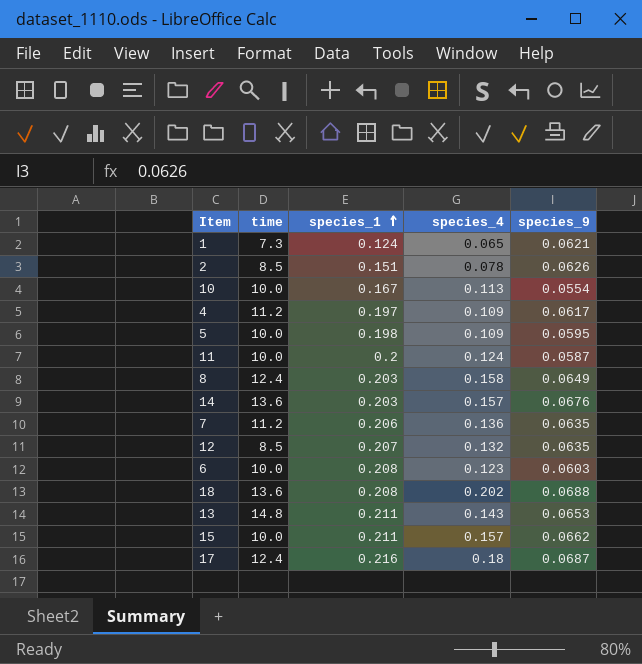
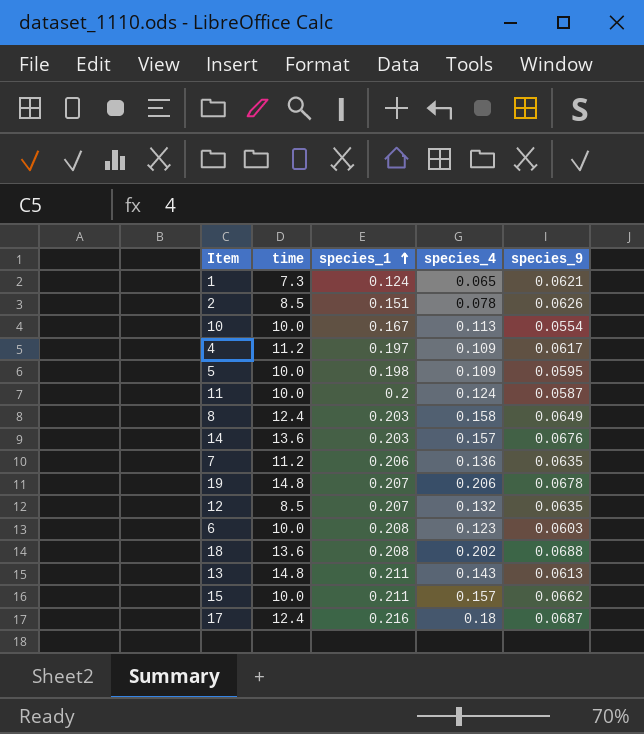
row 19: none -> 14.8 | 0.207 | 0.206 | 0.0678
13 | species_9: 0.0653 -> 0.0613

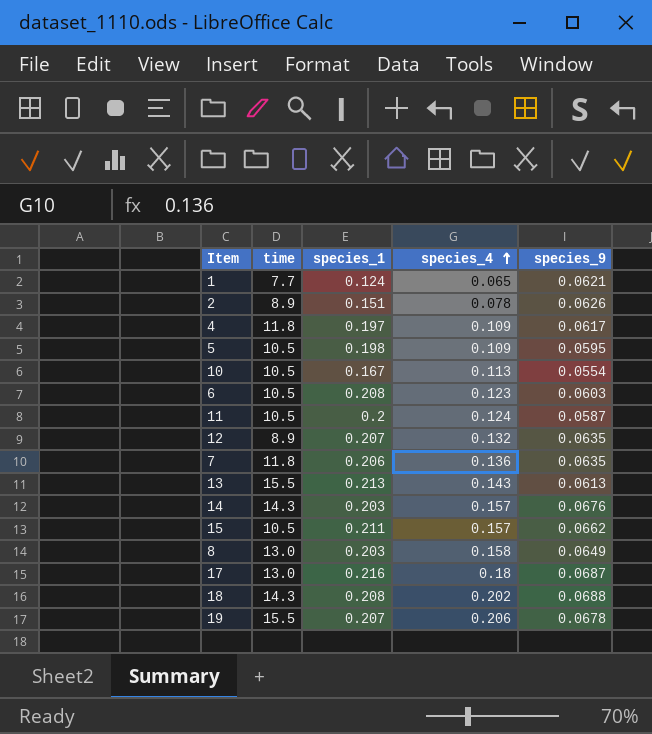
row order: species_1 ascending -> species_4 ascending
1 | time: 7.3 -> 7.7
2 | time: 8.5 -> 8.9
4 | time: 11.2 -> 11.8
5 | time: 10.0 -> 10.5
10 | time: 10.0 -> 10.5
6 | time: 10.0 -> 10.5
11 | time: 10.0 -> 10.5
12 | time: 8.5 -> 8.9
7 | time: 11.2 -> 11.8
13 | time: 14.8 -> 15.5
13 | species_1: 0.211 -> 0.213
14 | time: 13.6 -> 14.3
15 | time: 10.0 -> 10.5
8 | time: 12.4 -> 13.0
17 | time: 12.4 -> 13.0
18 | time: 13.6 -> 14.3
19 | time: 14.8 -> 15.5

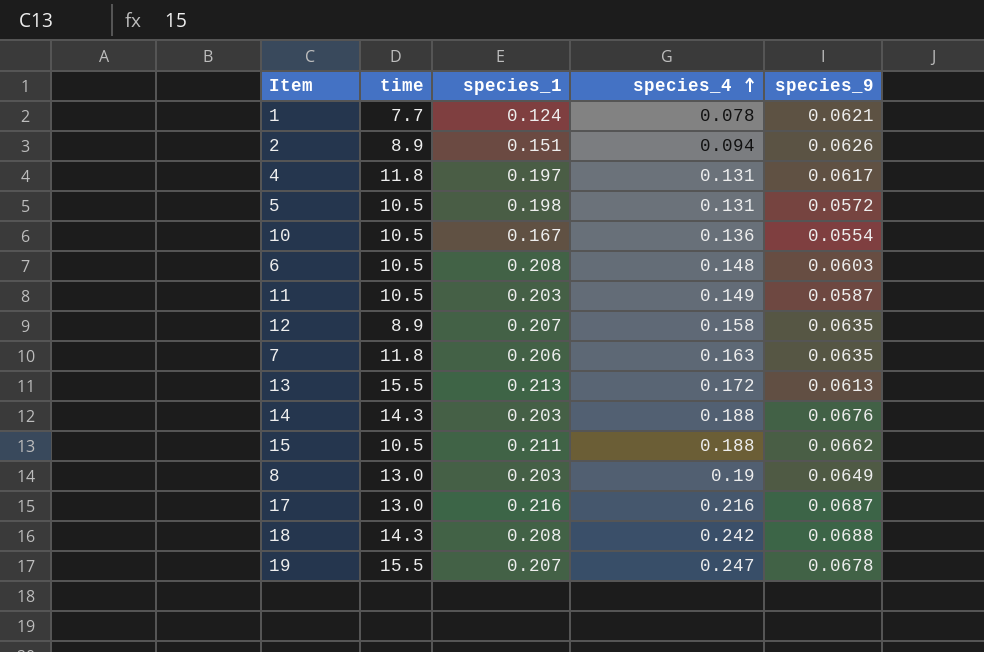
1 | species_4: 0.065 -> 0.078
2 | species_4: 0.078 -> 0.094
4 | species_4: 0.109 -> 0.131
5 | species_4: 0.109 -> 0.131
5 | species_9: 0.0595 -> 0.0572
10 | species_4: 0.113 -> 0.136
6 | species_4: 0.123 -> 0.148
11 | species_1: 0.2 -> 0.203
11 | species_4: 0.124 -> 0.149
12 | species_4: 0.132 -> 0.158
7 | species_4: 0.136 -> 0.163
13 | species_4: 0.143 -> 0.172
14 | species_4: 0.157 -> 0.188
15 | species_4: 0.157 -> 0.188
8 | species_4: 0.158 -> 0.19
17 | species_4: 0.18 -> 0.216
18 | species_4: 0.202 -> 0.242
19 | species_4: 0.206 -> 0.247

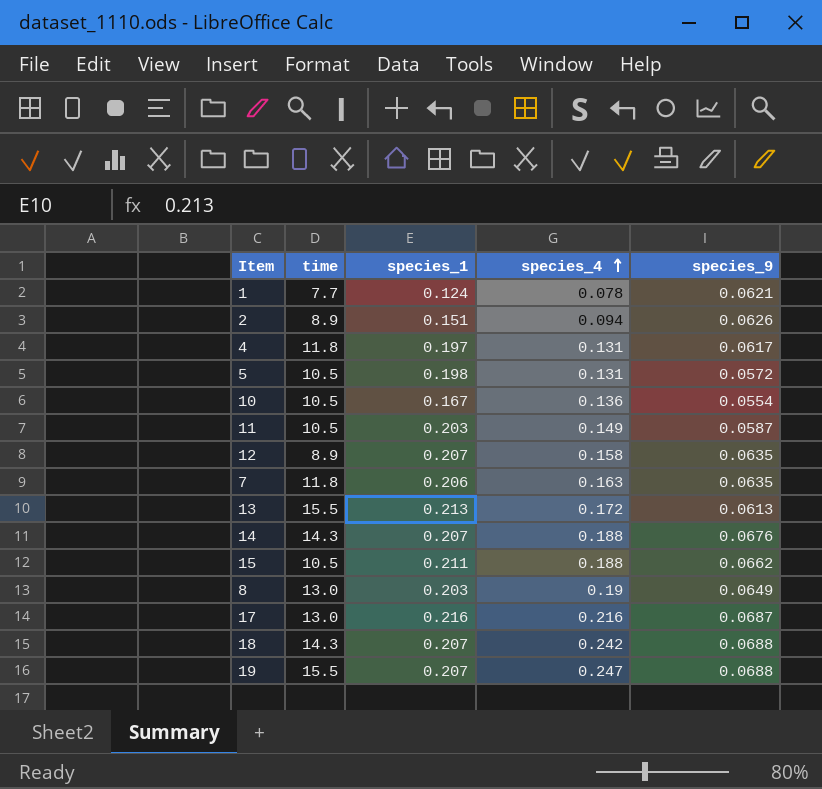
row 6: 10.5 | 0.208 | 0.148 | 0.0603 -> none
14 | species_1: 0.203 -> 0.207
18 | species_1: 0.208 -> 0.207
19 | species_9: 0.0678 -> 0.0688

